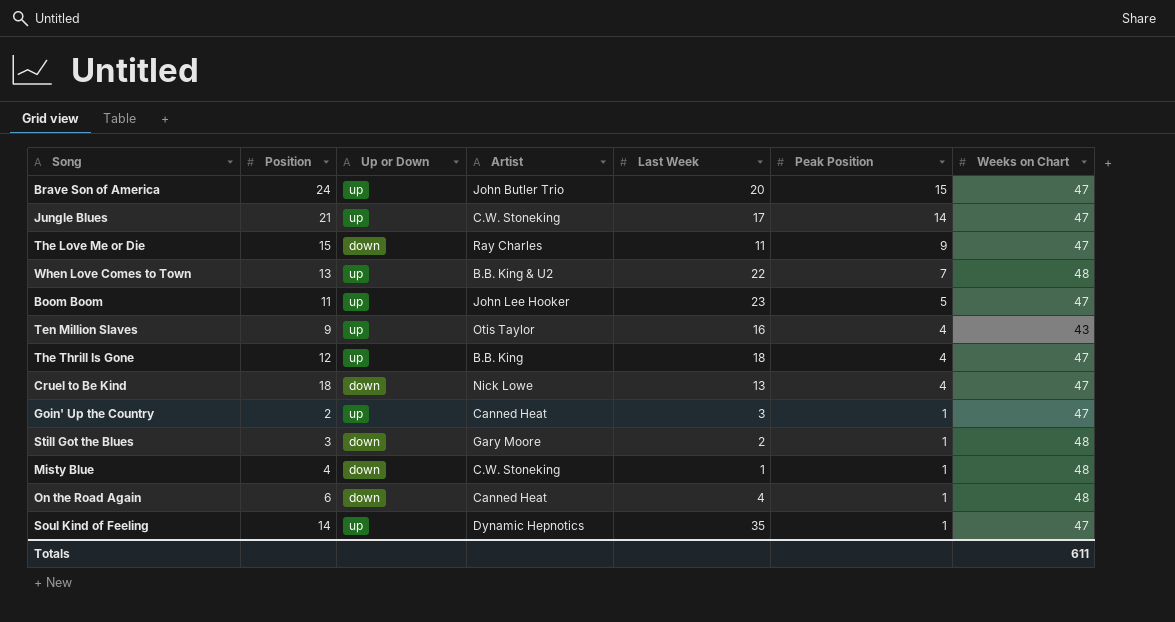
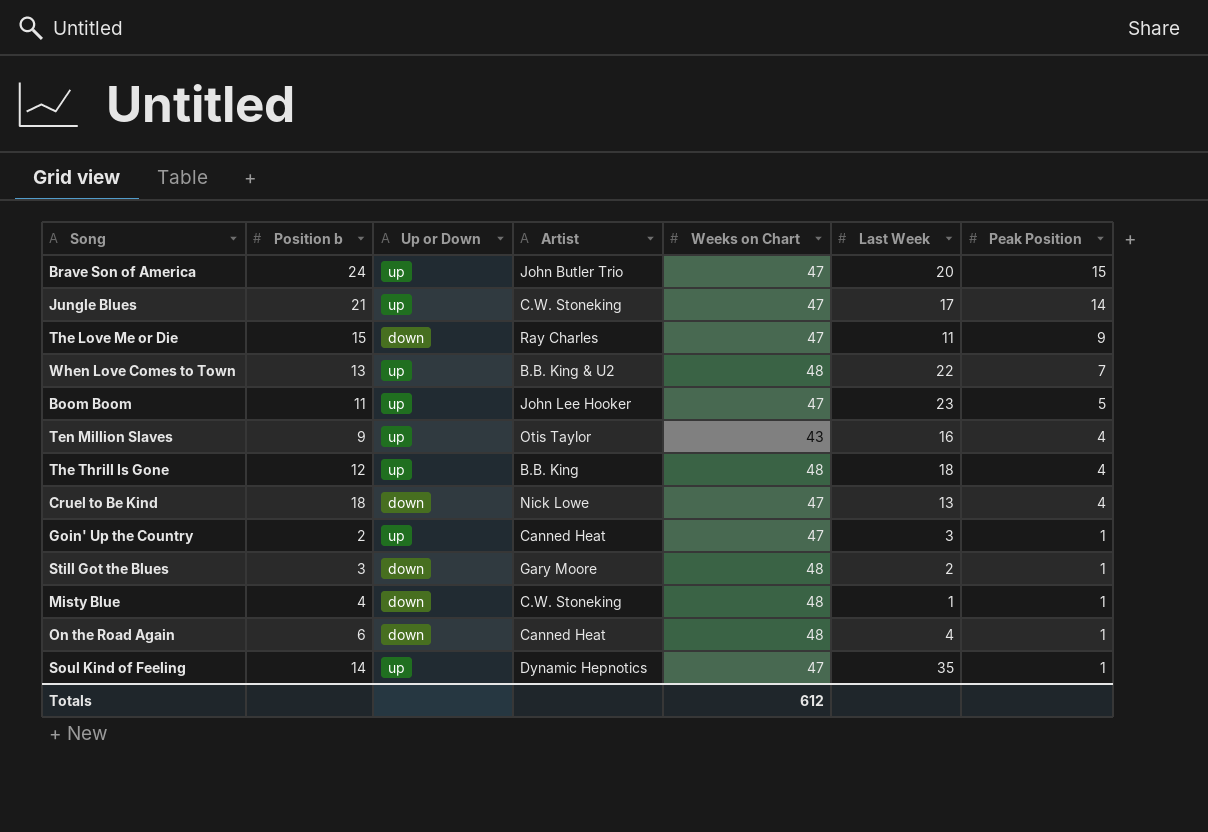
column name: Position -> Position b
column Weeks on Chart | position: 7 -> 5
The Thrill Is Gone | Weeks on Chart: 47 -> 48
Totals | Weeks on Chart: 611 -> 612

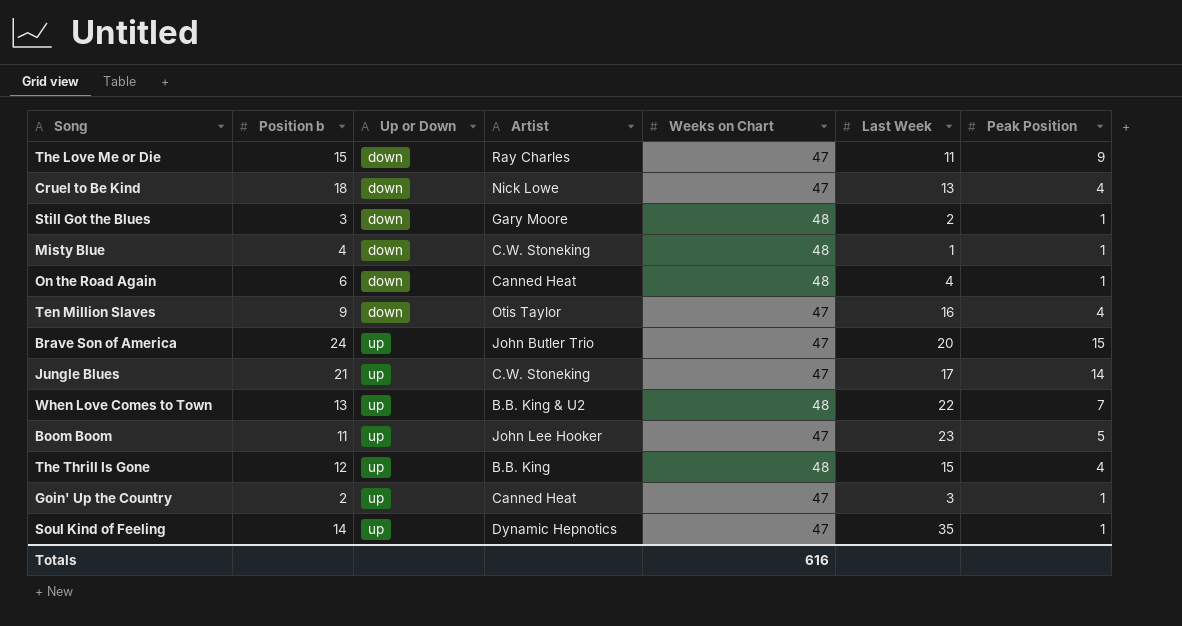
row order: Peak Position descending -> Up or Down ascending
Ten Million Slaves | Up or Down: up -> down
Ten Million Slaves | Weeks on Chart: 43 -> 47
The Thrill Is Gone | Last Week: 18 -> 15
Totals | Weeks on Chart: 612 -> 616

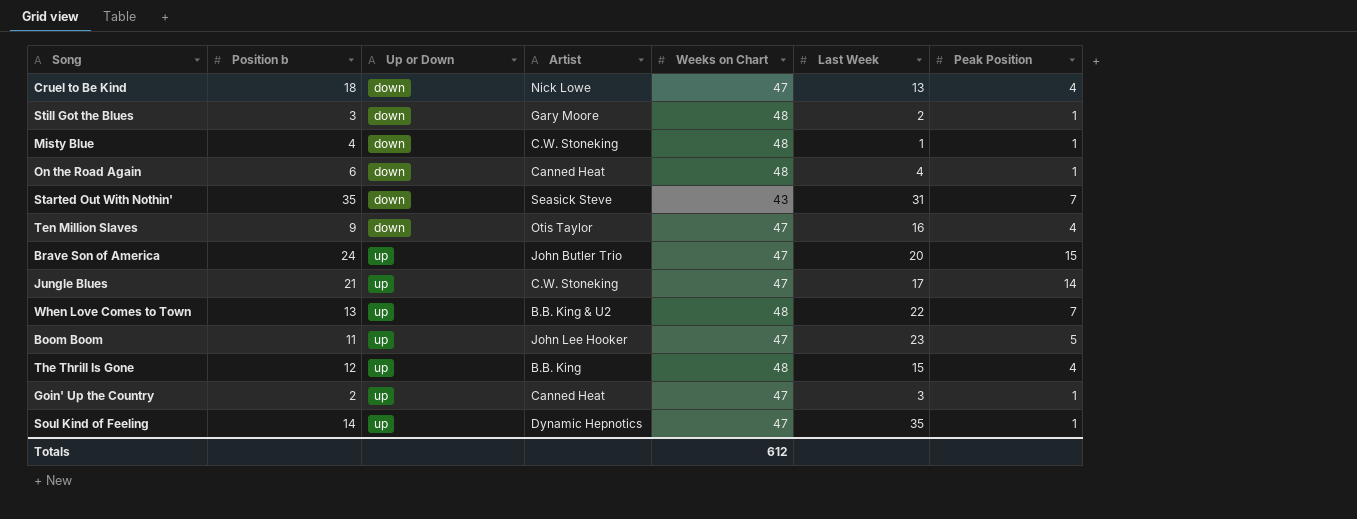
row The Love Me or Die: 15 | down | Ray Charles | 47 | 11 | 9 -> none
row Started Out With Nothin': none -> 35 | down | Seasick Steve | 43 | 31 | 7
Totals | Weeks on Chart: 616 -> 612

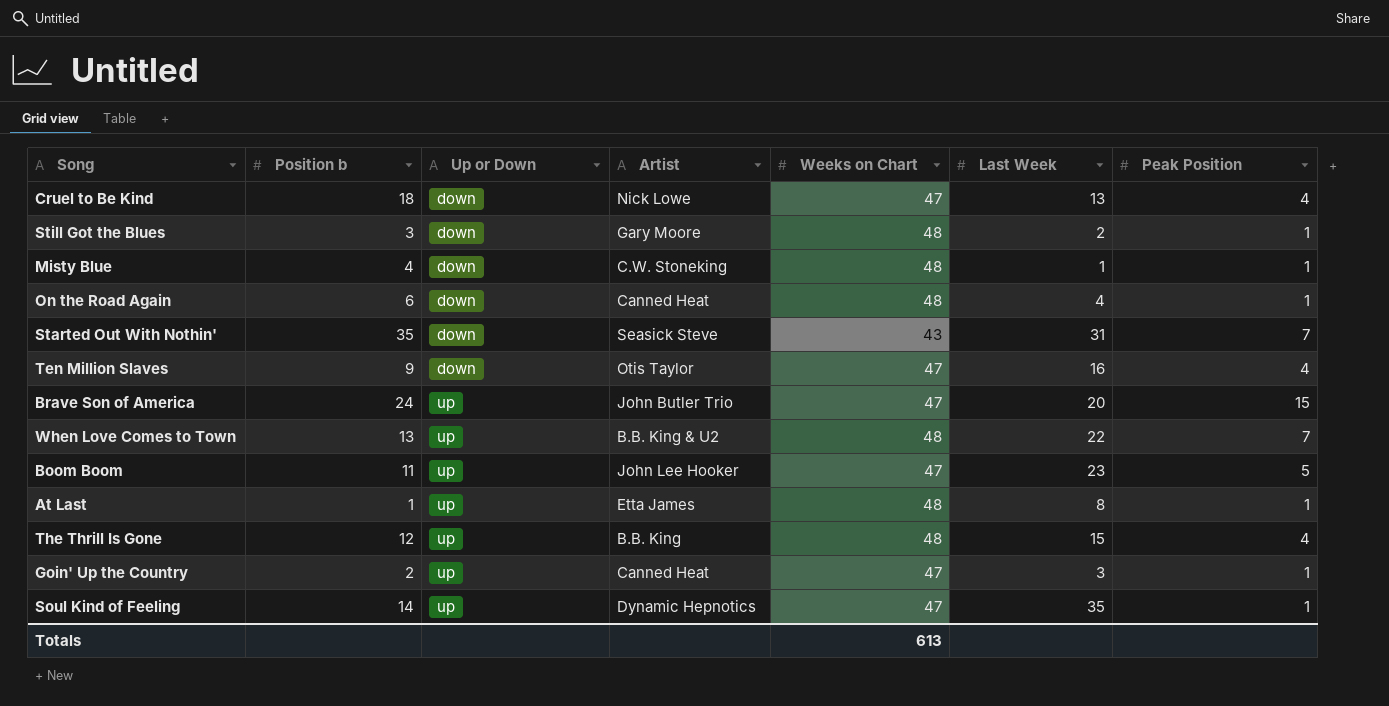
row Jungle Blues: 21 | up | C.W. Stoneking | 47 | 17 | 14 -> none
row At Last: none -> 1 | up | Etta James | 48 | 8 | 1
Totals | Weeks on Chart: 612 -> 613

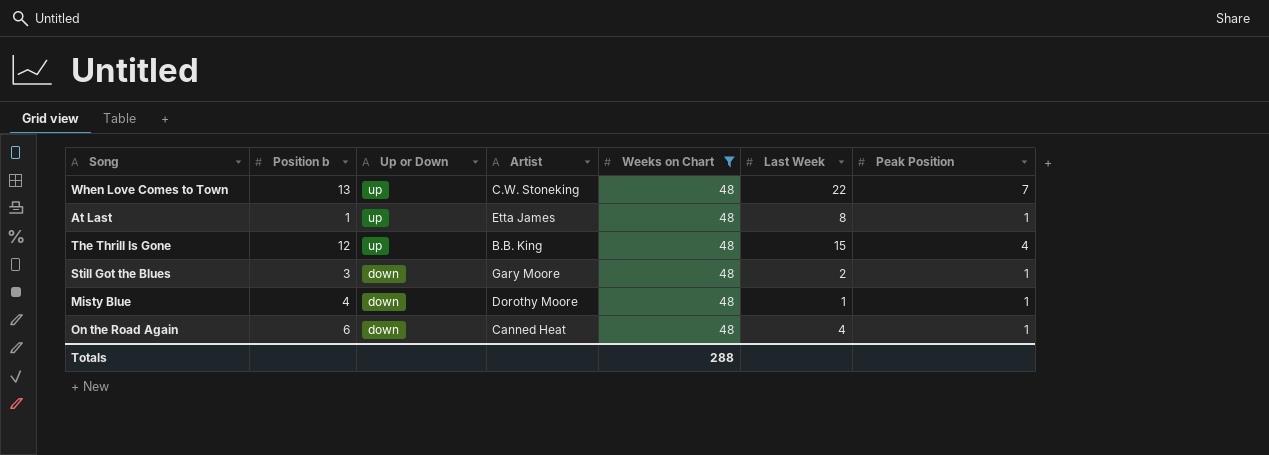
filter: none -> Weeks on Chart = 48
row order: Up or Down ascending -> Up or Down descending
When Love Comes to Town | Artist: B.B. King & U2 -> C.W. Stoneking
Misty Blue | Artist: C.W. Stoneking -> Dorothy Moore
Totals | Weeks on Chart: 613 -> 288

